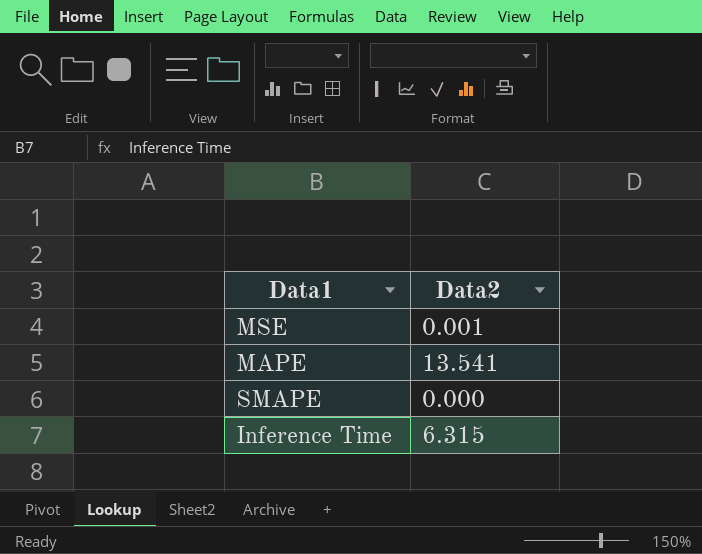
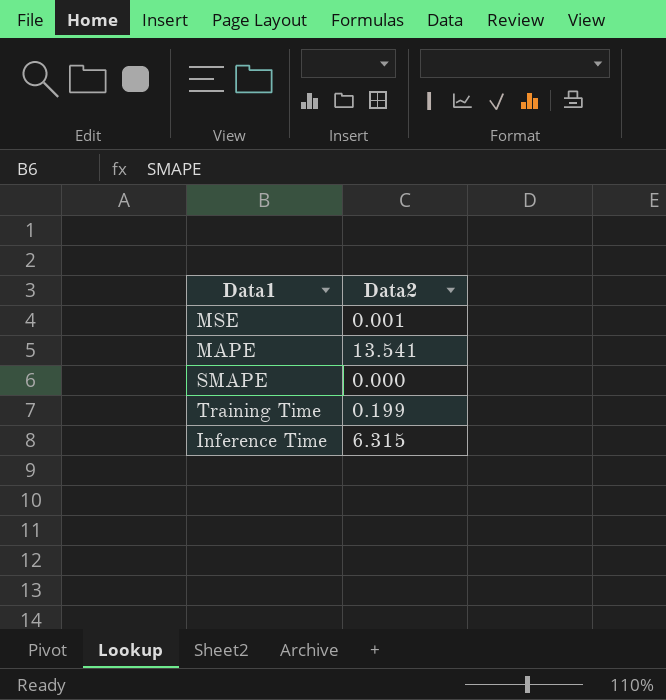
row Training Time: none -> 0.199

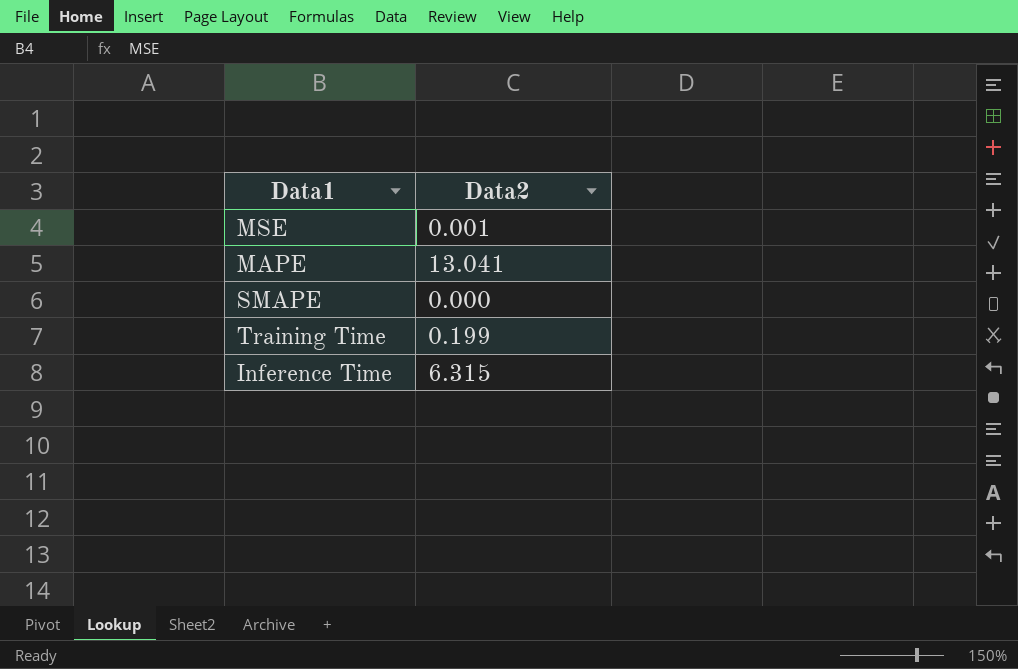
MAPE | Data2: 13.541 -> 13.041

